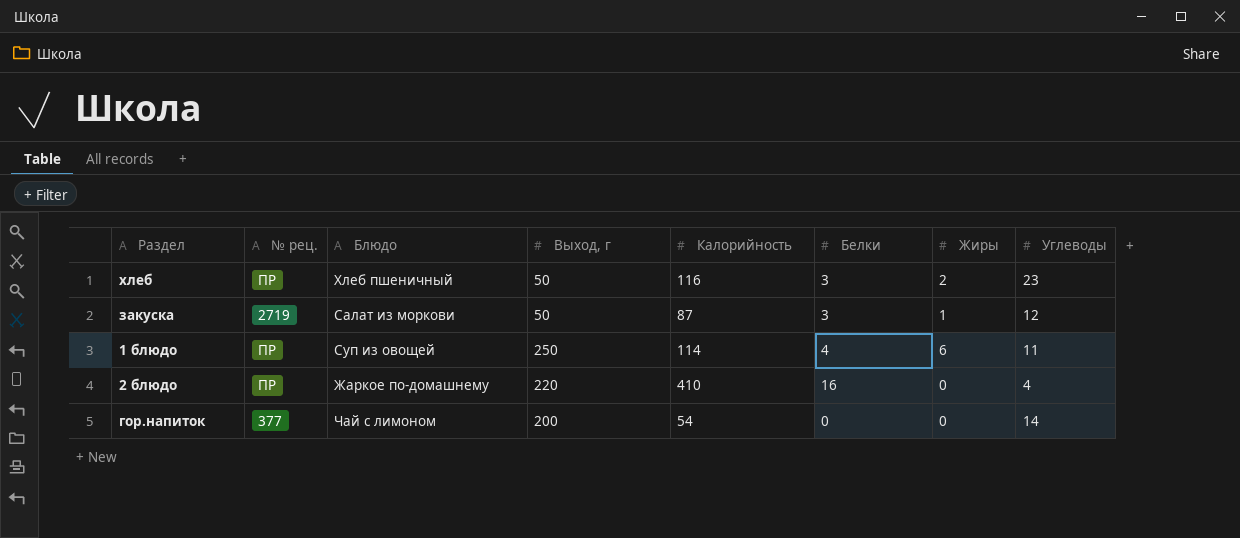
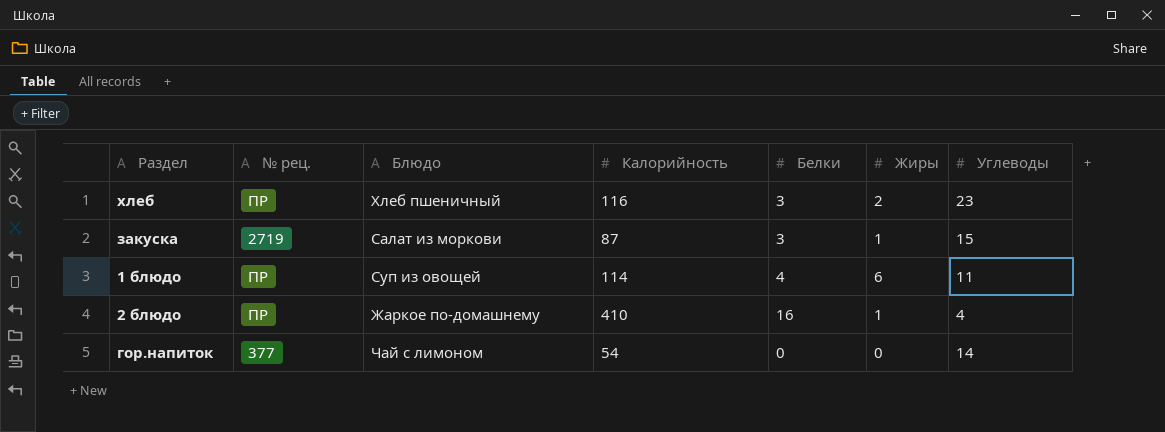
column Выход, г | position: 4 -> none
закуска | Углеводы: 12 -> 15
2 блюдо | Жиры: 0 -> 1

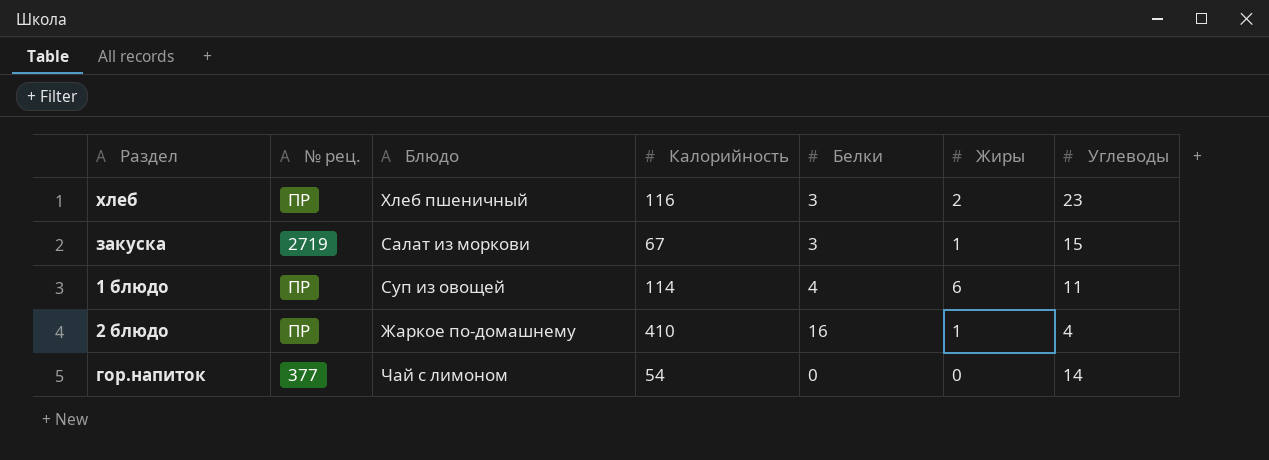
закуска | Калорийность: 87 -> 67

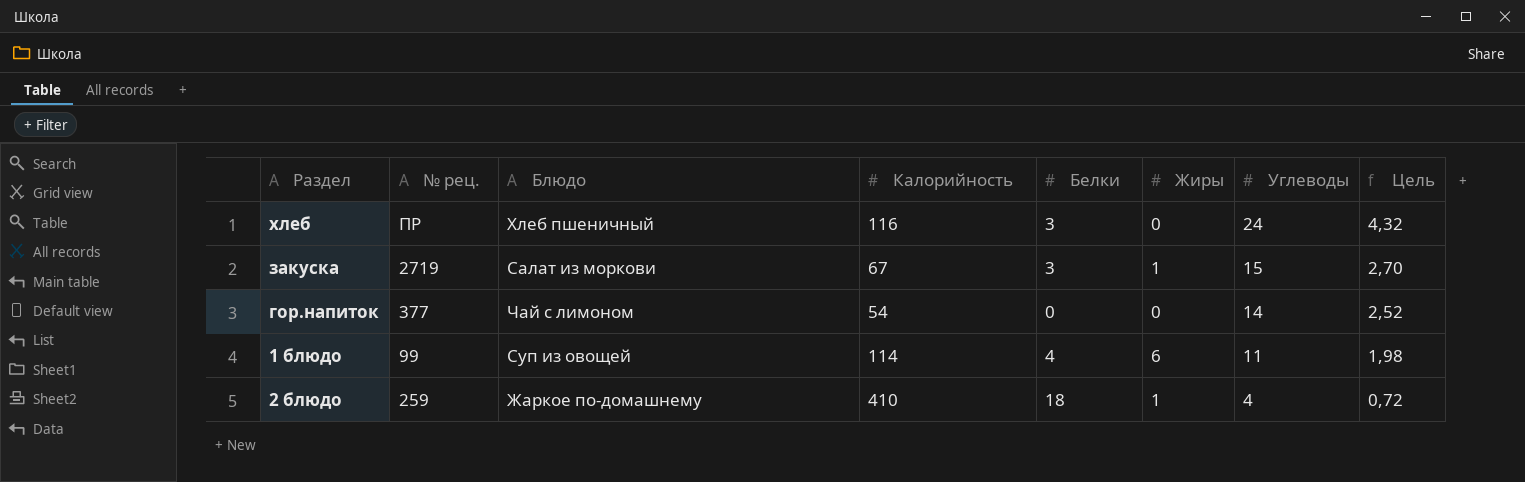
row order: none -> Углеводы descending
column Цель | formula: none -> [Углеводы] * 0,18
хлеб | Жиры: 2 -> 0
хлеб | Углеводы: 23 -> 24
1 блюдо | № рец.: ПР -> 99
2 блюдо | № рец.: ПР -> 259
2 блюдо | Белки: 16 -> 18

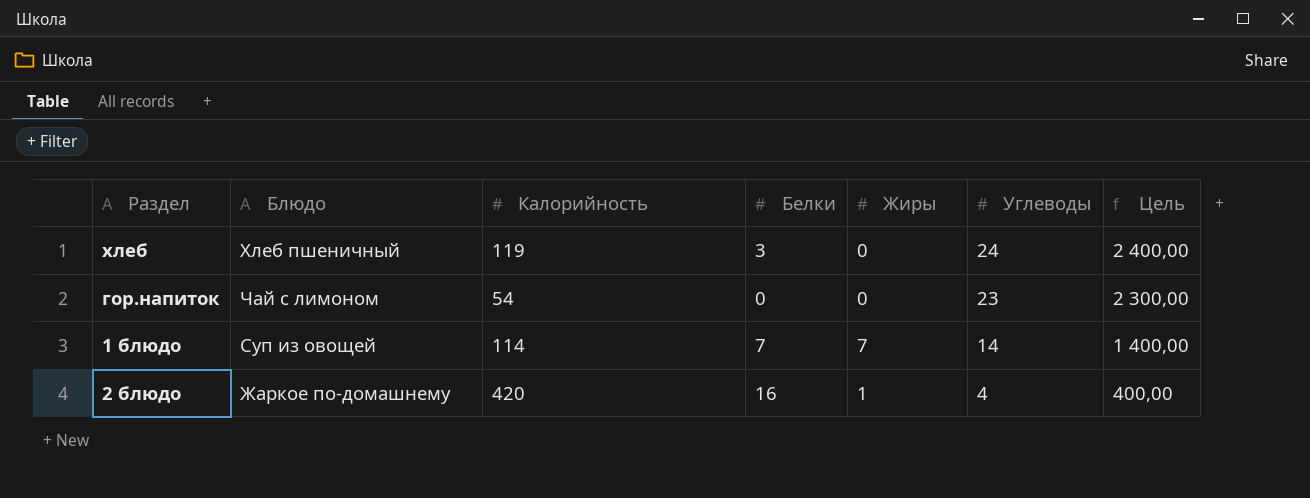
column № рец. | position: 2 -> none
column Цель | formula: [Углеводы] * 0,18 -> [Углеводы] * 100
row закуска: 2719 | Салат из моркови | 67 | 3 | 1 | 15 | 2,70 -> none
хлеб | Калорийность: 116 -> 119
гор.напиток | Углеводы: 14 -> 23
1 блюдо | Белки: 4 -> 7
1 блюдо | Жиры: 6 -> 7
1 блюдо | Углеводы: 11 -> 14
2 блюдо | Калорийность: 410 -> 420
2 блюдо | Белки: 18 -> 16

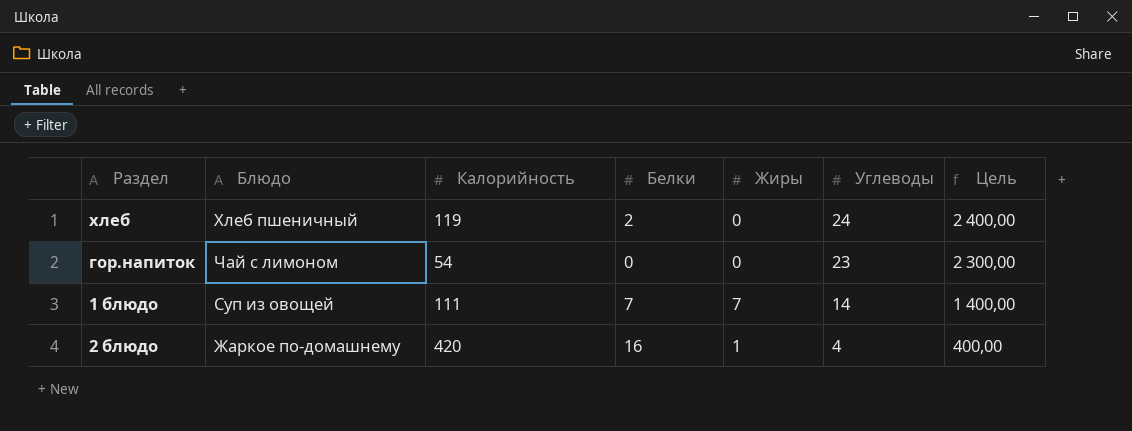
хлеб | Белки: 3 -> 2
1 блюдо | Калорийность: 114 -> 111

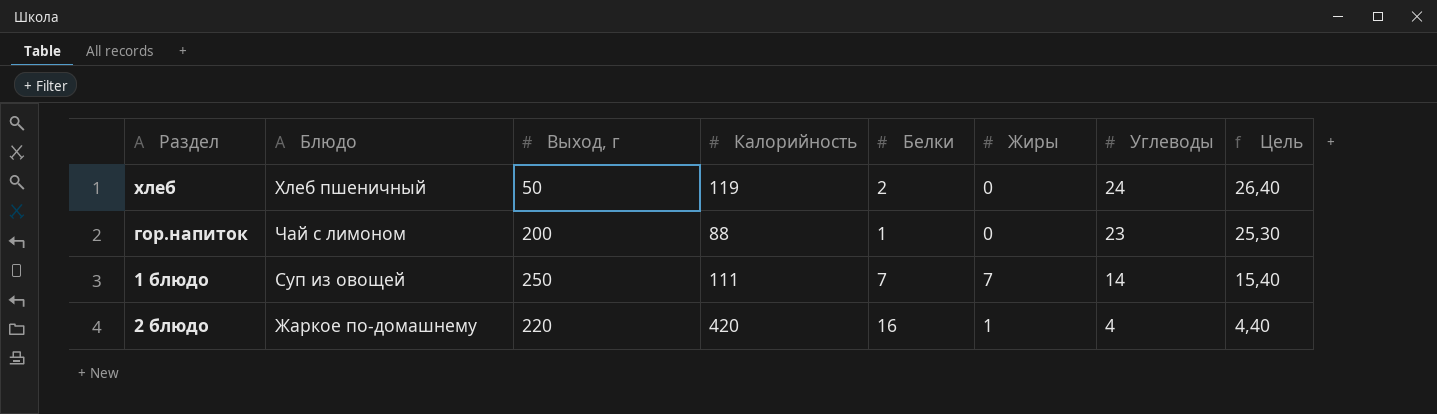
column Выход, г | position: none -> 3
column Цель | formula: [Углеводы] * 100 -> [Углеводы] * 1,1
гор.напиток | Калорийность: 54 -> 88
гор.напиток | Белки: 0 -> 1

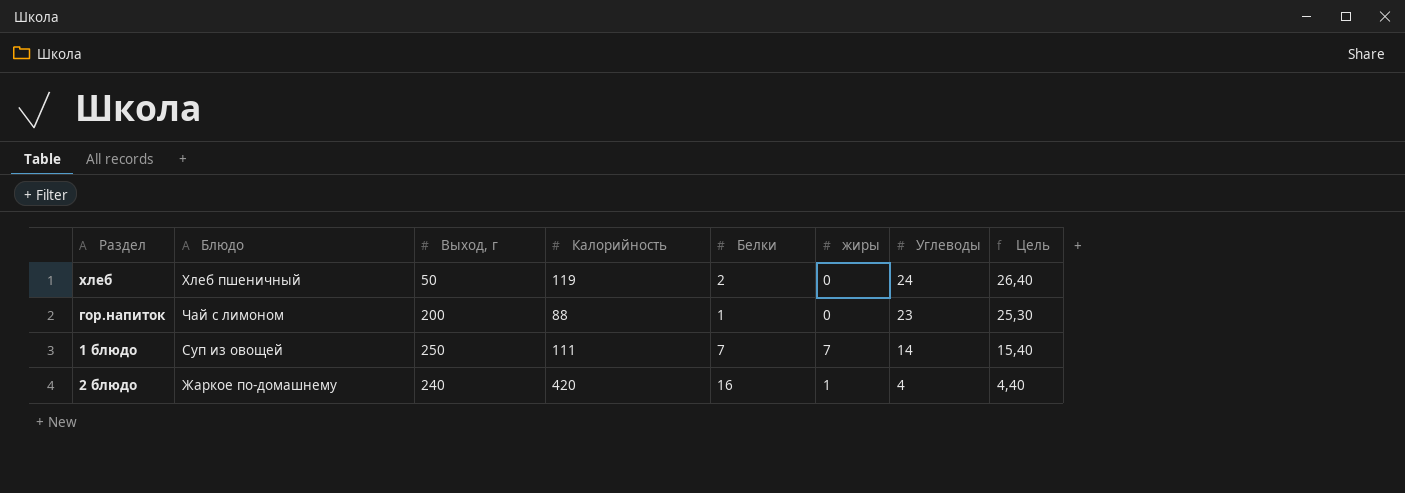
column name: Жиры -> жиры
2 блюдо | Выход, г: 220 -> 240

